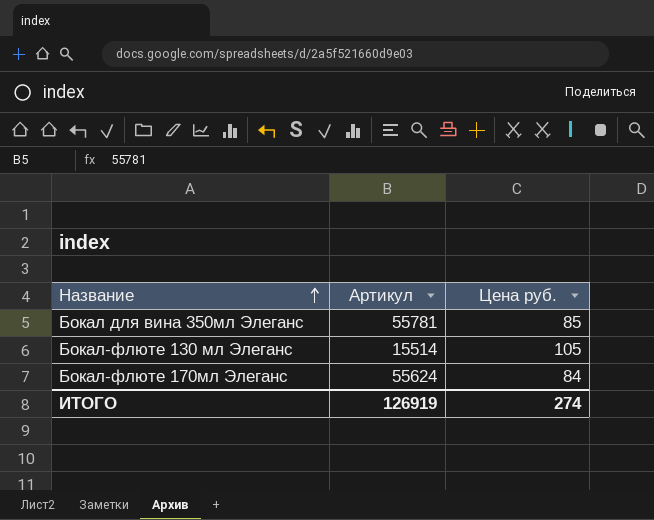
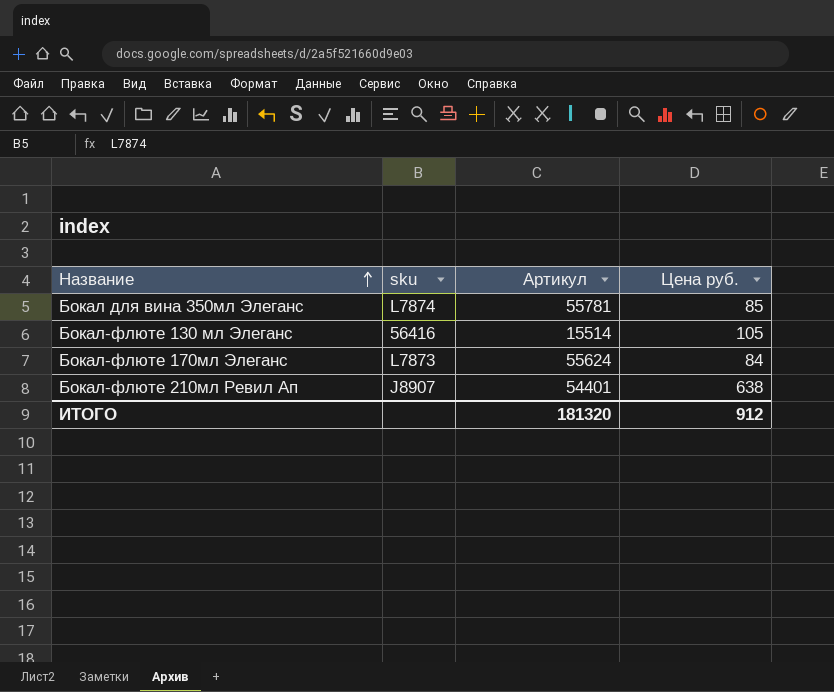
column sku | position: none -> 2
row Бокал-флюте 210мл Ревил Ап: none -> J8907 | 54401 | 638
ИТОГО | Артикул: 126919 -> 181320
ИТОГО | Цена руб.: 274 -> 912

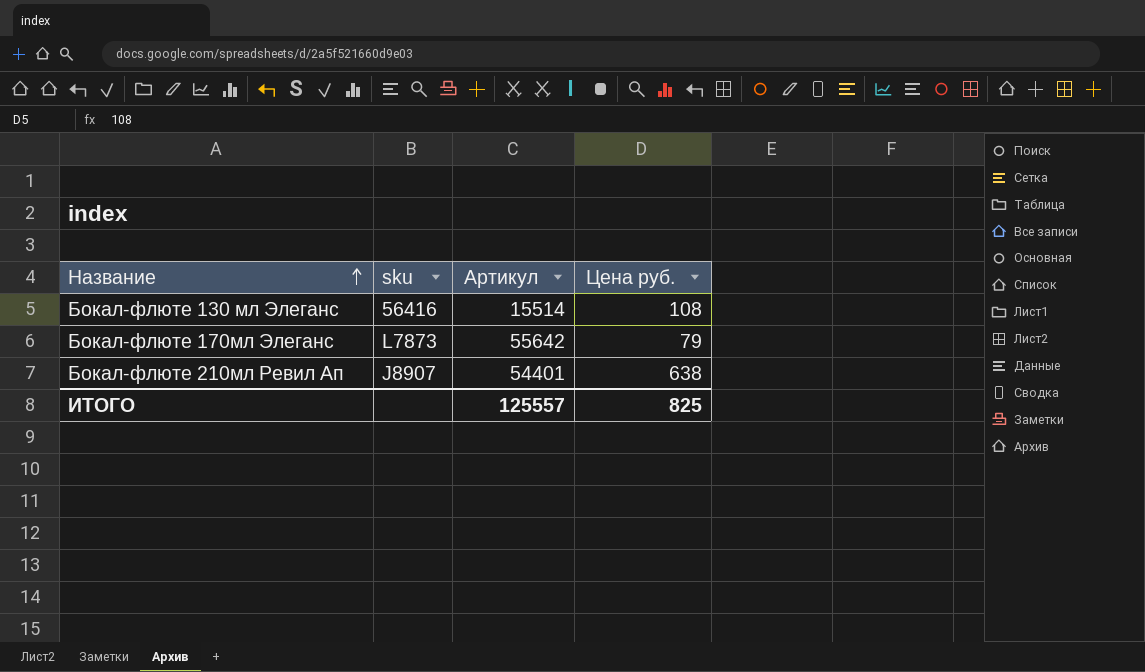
row Бокал для вина 350мл Элеганс: L7874 | 55781 | 85 -> none
Бокал-флюте 130 мл Элеганс | Цена руб.: 105 -> 108
Бокал-флюте 170мл Элеганс | Артикул: 55624 -> 55642
Бокал-флюте 170мл Элеганс | Цена руб.: 84 -> 79
ИТОГО | Артикул: 181320 -> 125557
ИТОГО | Цена руб.: 912 -> 825

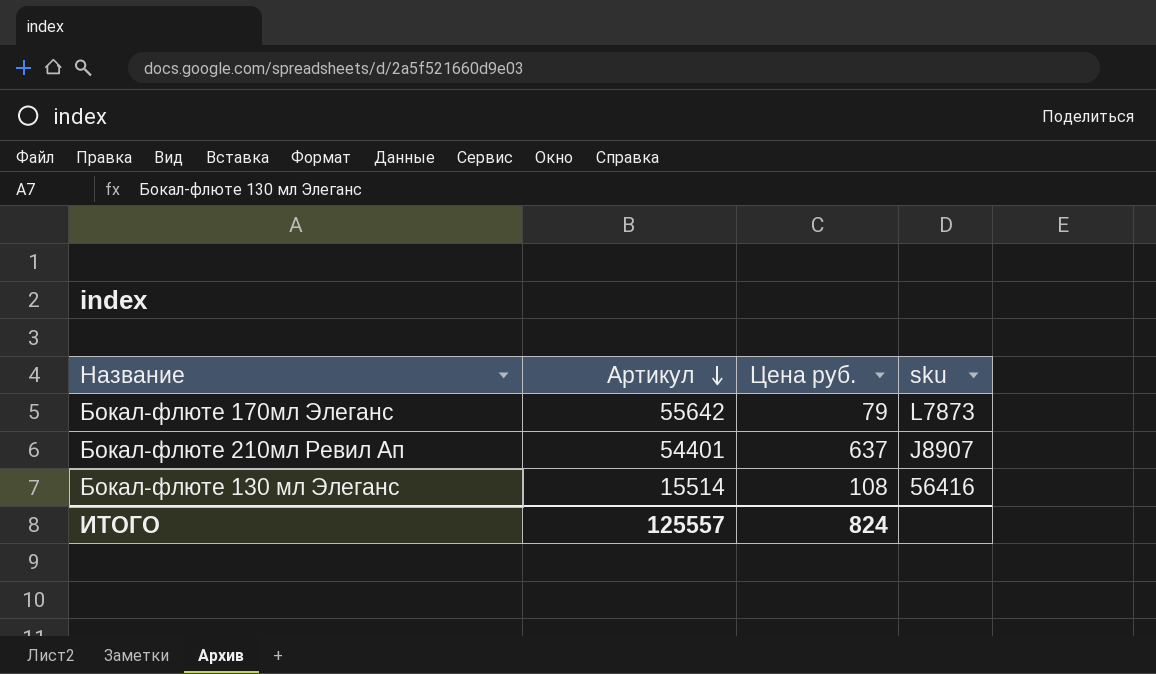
row order: Название ascending -> Артикул descending
column sku | position: 2 -> 4
Бокал-флюте 210мл Ревил Ап | Цена руб.: 638 -> 637
ИТОГО | Цена руб.: 825 -> 824

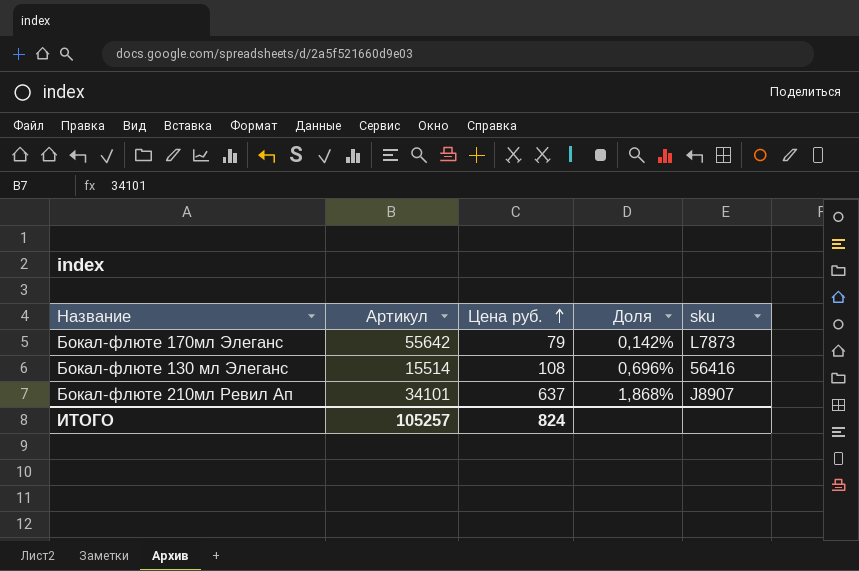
row order: Артикул descending -> Цена руб. ascending
column Доля | formula: none -> [Цена руб.] / [Артикул]
Бокал-флюте 210мл Ревил Ап | Артикул: 54401 -> 34101
ИТОГО | Артикул: 125557 -> 105257

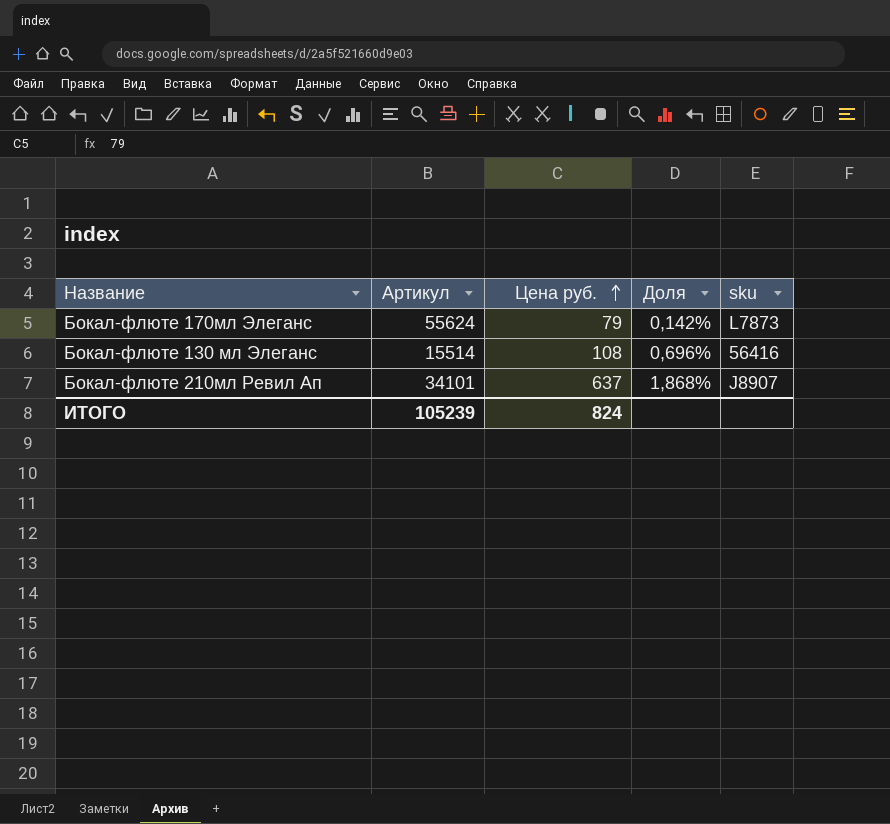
Бокал-флюте 170мл Элеганс | Артикул: 55642 -> 55624
ИТОГО | Артикул: 105257 -> 105239

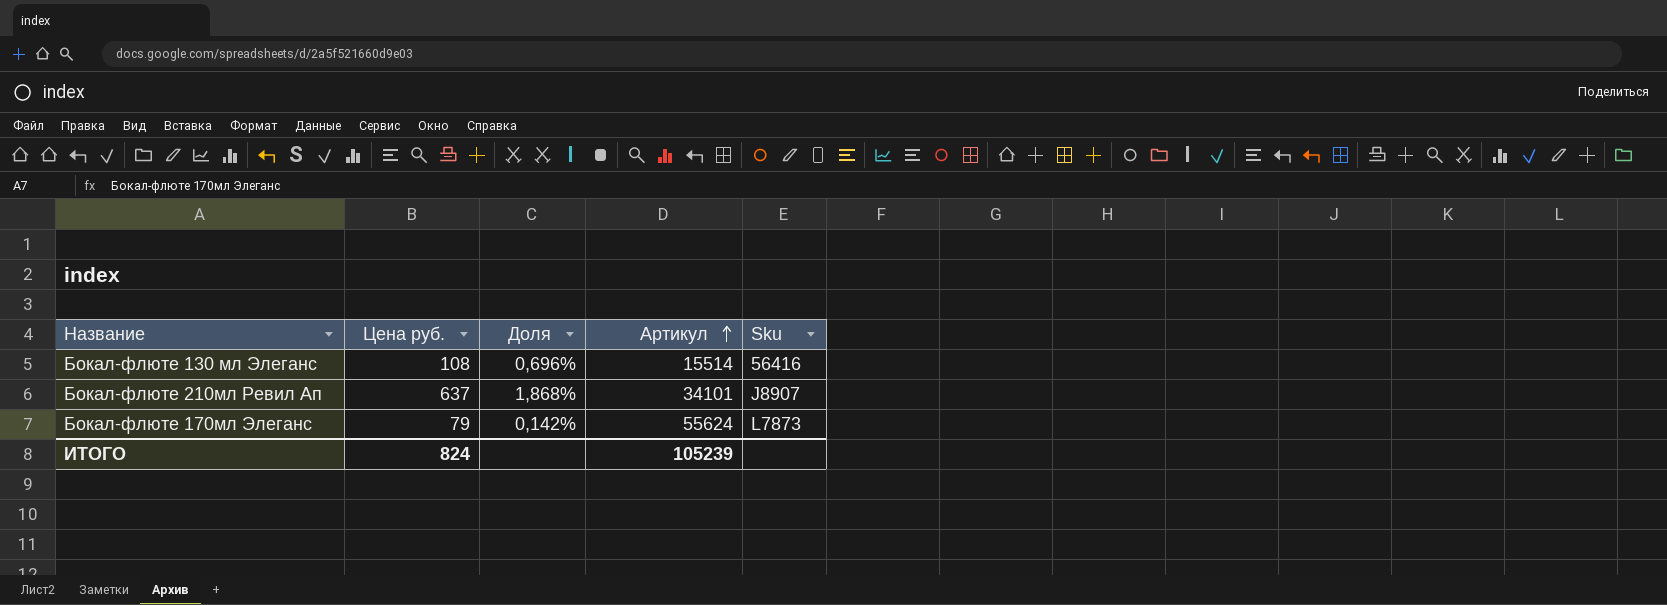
row order: Цена руб. ascending -> Артикул ascending
column Артикул | position: 2 -> 4
column name: sku -> Sku

